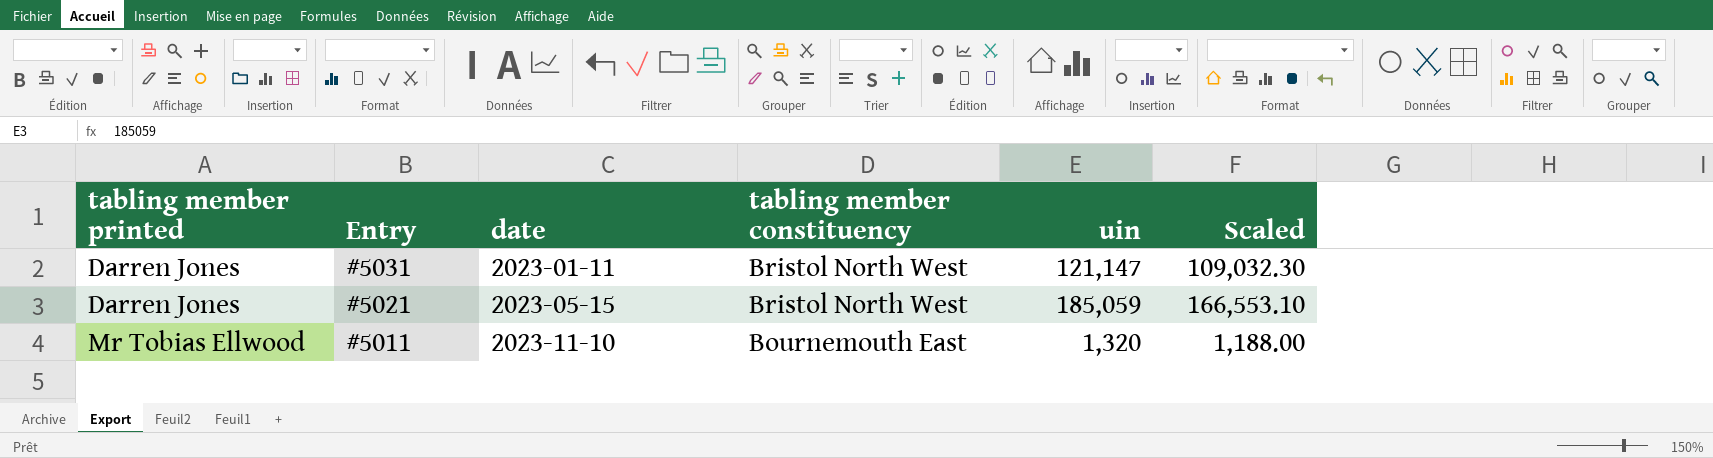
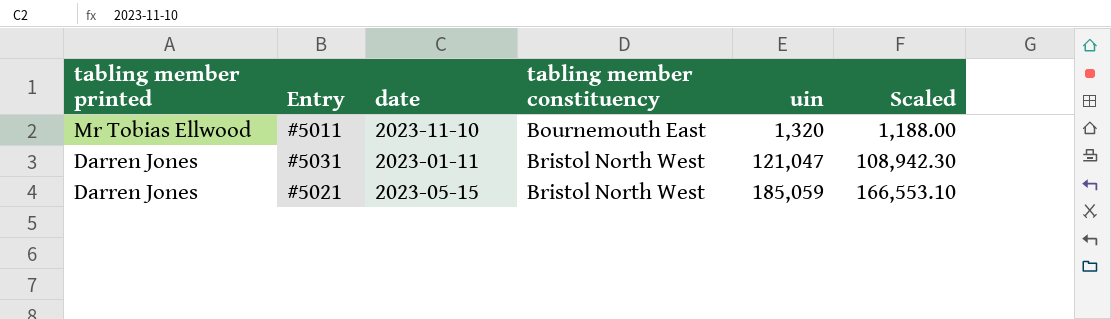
row order: tabling member printed ascending -> tabling member printed descending
#5031 | uin: 121,147 -> 121,047
#5031 | Scaled: 109,032.30 -> 108,942.30

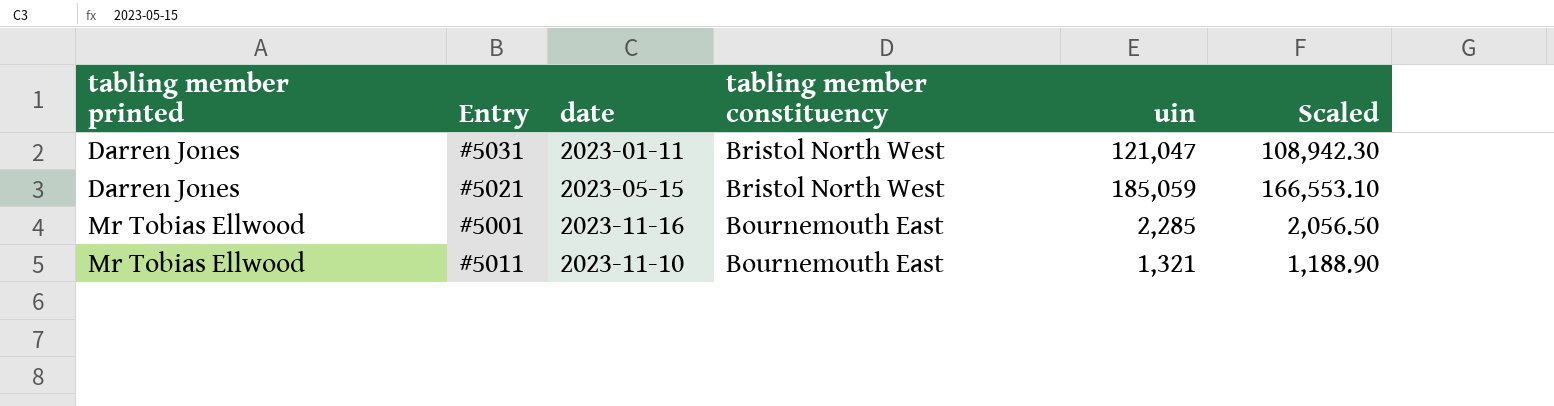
row order: tabling member printed descending -> tabling member printed ascending
row #5001: none -> Mr Tobias Ellwood | 2023-11-16 | Bournemouth East | 2,285 | 2,056.50
#5011 | uin: 1,320 -> 1,321
#5011 | Scaled: 1,188.00 -> 1,188.90

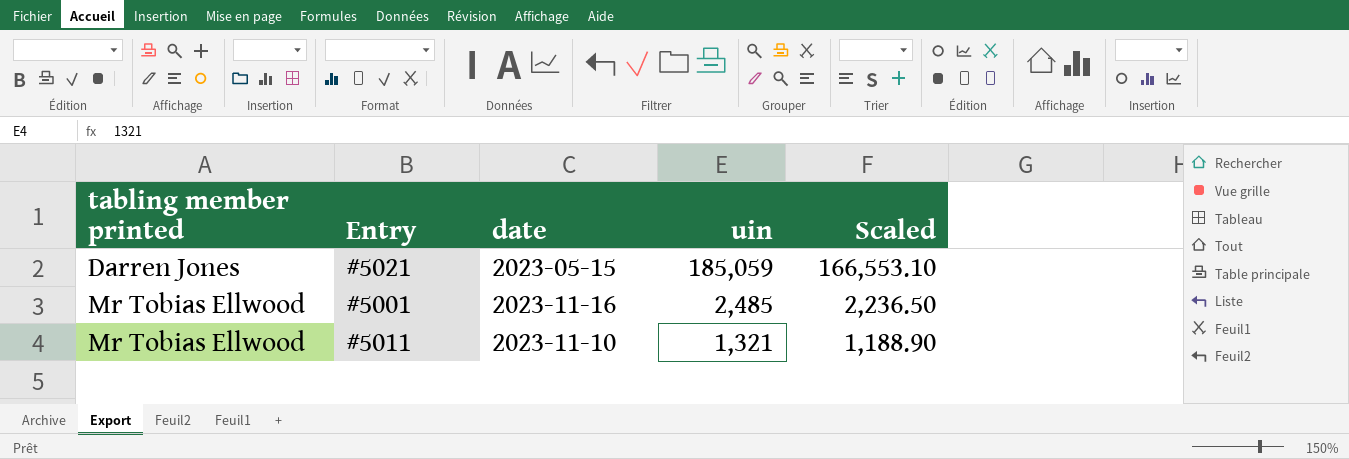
column tabling member constituency | position: 4 -> none
row #5031: Darren Jones | 2023-01-11 | Bristol North West | 121,047 | 108,942.30 -> none
#5001 | uin: 2,285 -> 2,485
#5001 | Scaled: 2,056.50 -> 2,236.50

